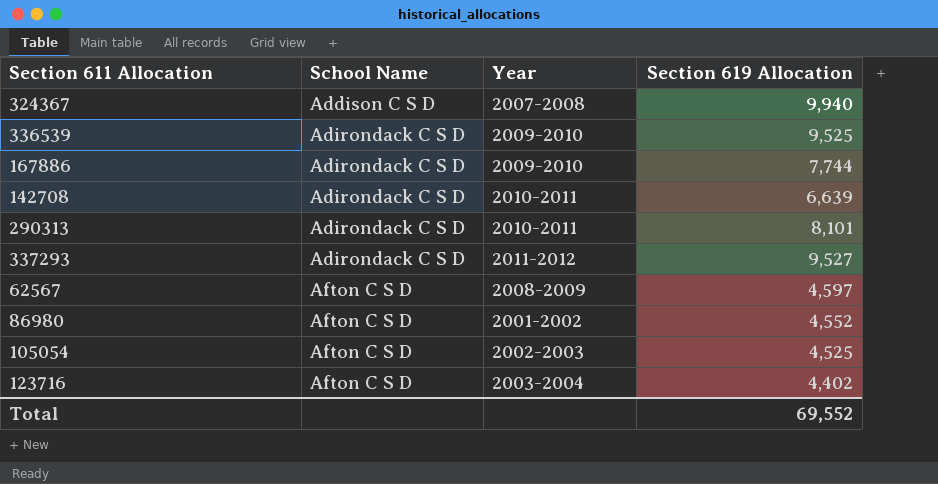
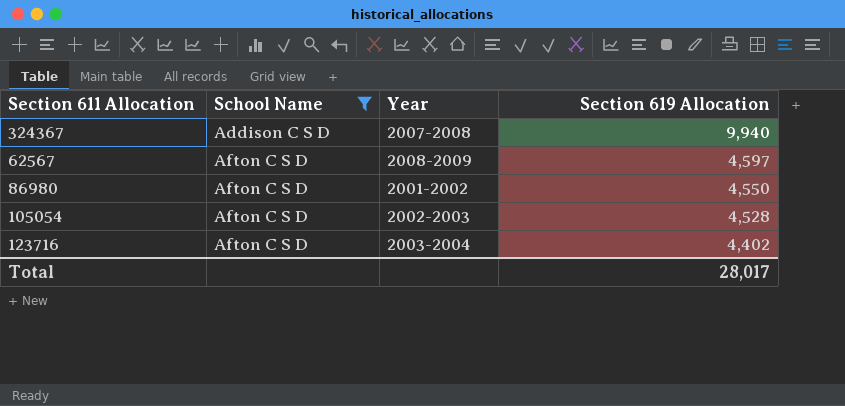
filter: none -> School Name != Adirondack C S D
86980 | Section 619 Allocation: 4,552 -> 4,550
105054 | Section 619 Allocation: 4,525 -> 4,528
Total | Section 619 Allocation: 69,552 -> 28,017

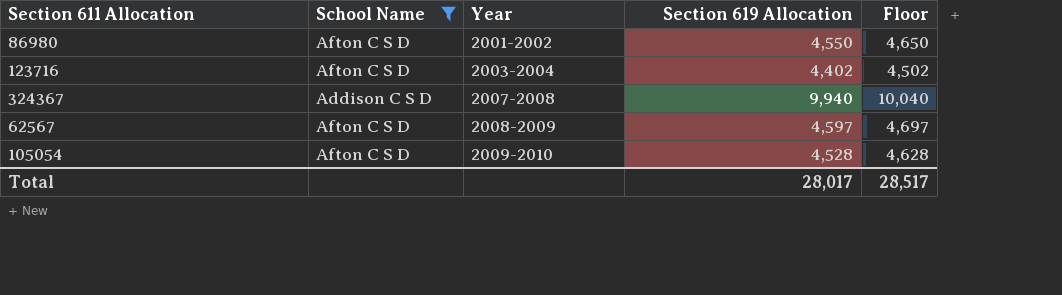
row order: School Name ascending -> Year ascending
column Floor | formula: none -> [Section 619 Allocation] + 100
105054 | Year: 2002-2003 -> 2009-2010

